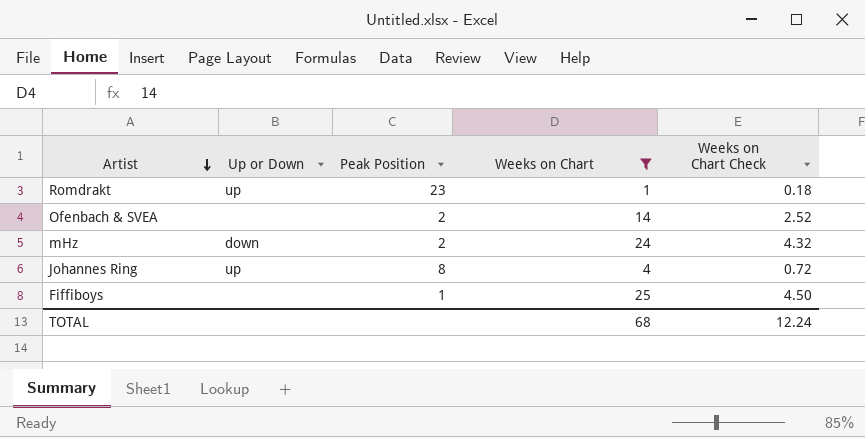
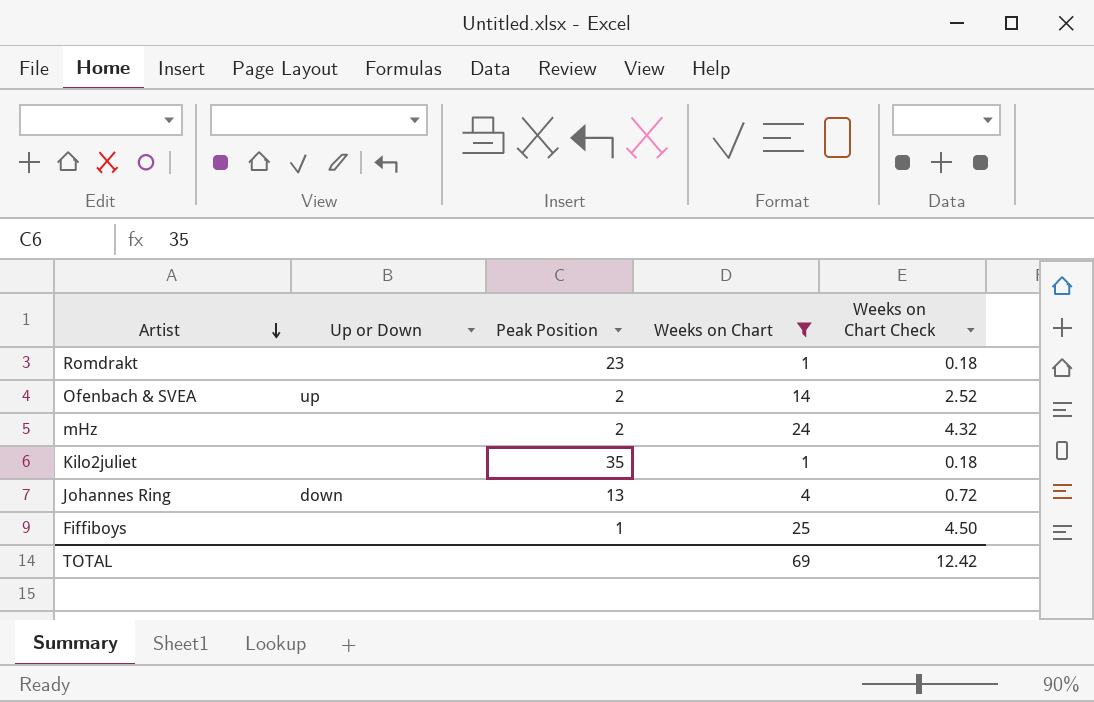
Romdrakt | Up or Down: up -> none
Ofenbach & SVEA | Up or Down: none -> up
mHz | Up or Down: down -> none
row Kilo2juliet: none -> none | 35 | 1 | 0.18
Johannes Ring | Up or Down: up -> down
Johannes Ring | Peak Position: 8 -> 13
TOTAL | Weeks on Chart: 68 -> 69
TOTAL | Weeks on Chart Check: 12.24 -> 12.42

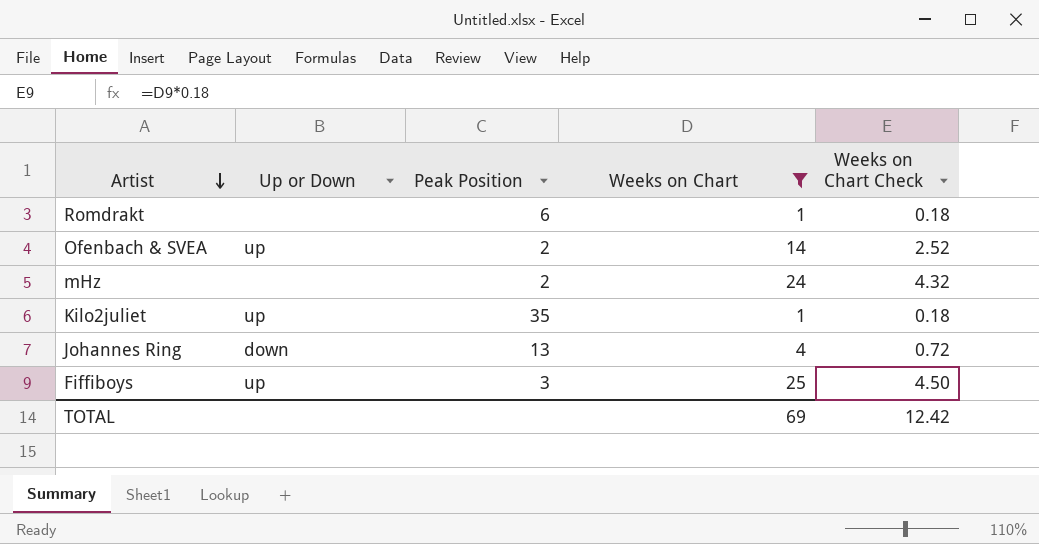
Romdrakt | Peak Position: 23 -> 6
Kilo2juliet | Up or Down: none -> up
Fiffiboys | Up or Down: none -> up
Fiffiboys | Peak Position: 1 -> 3

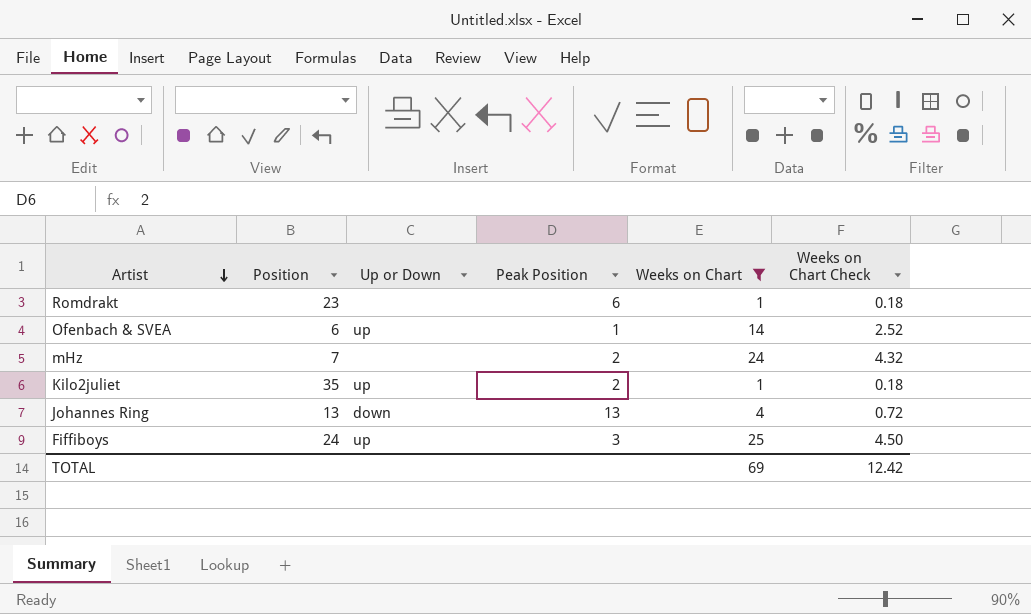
column Position | position: none -> 2
Ofenbach & SVEA | Peak Position: 2 -> 1
Kilo2juliet | Peak Position: 35 -> 2

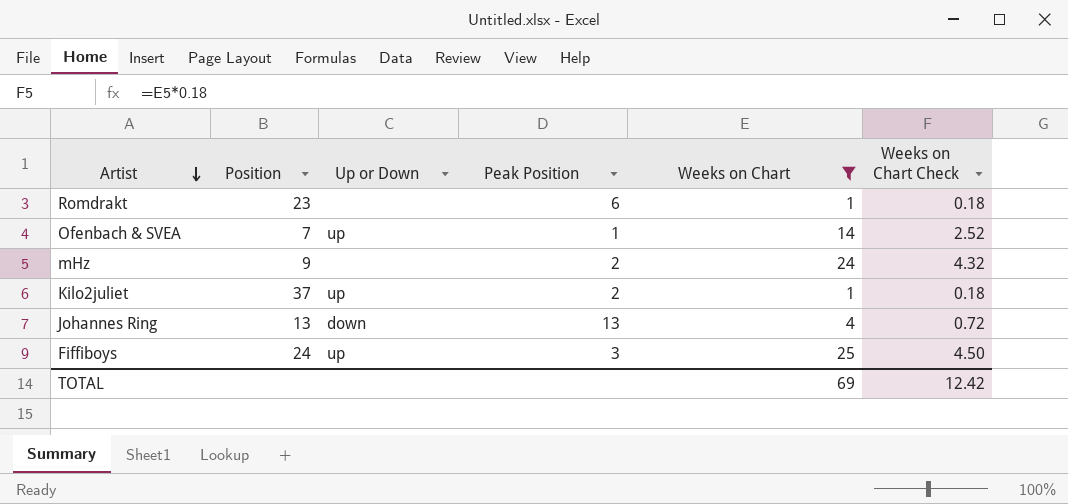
Ofenbach & SVEA | Position: 6 -> 7
mHz | Position: 7 -> 9
Kilo2juliet | Position: 35 -> 37

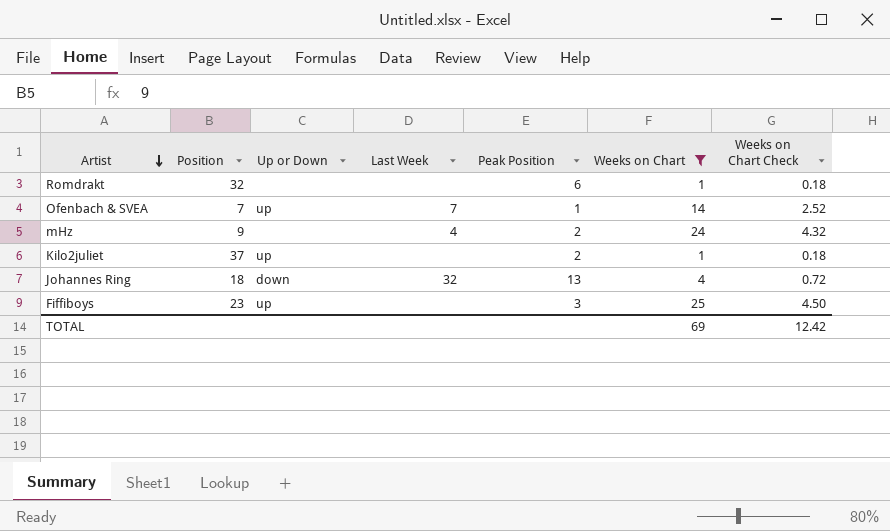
column Last Week | position: none -> 4
Romdrakt | Position: 23 -> 32
Johannes Ring | Position: 13 -> 18
Fiffiboys | Position: 24 -> 23

